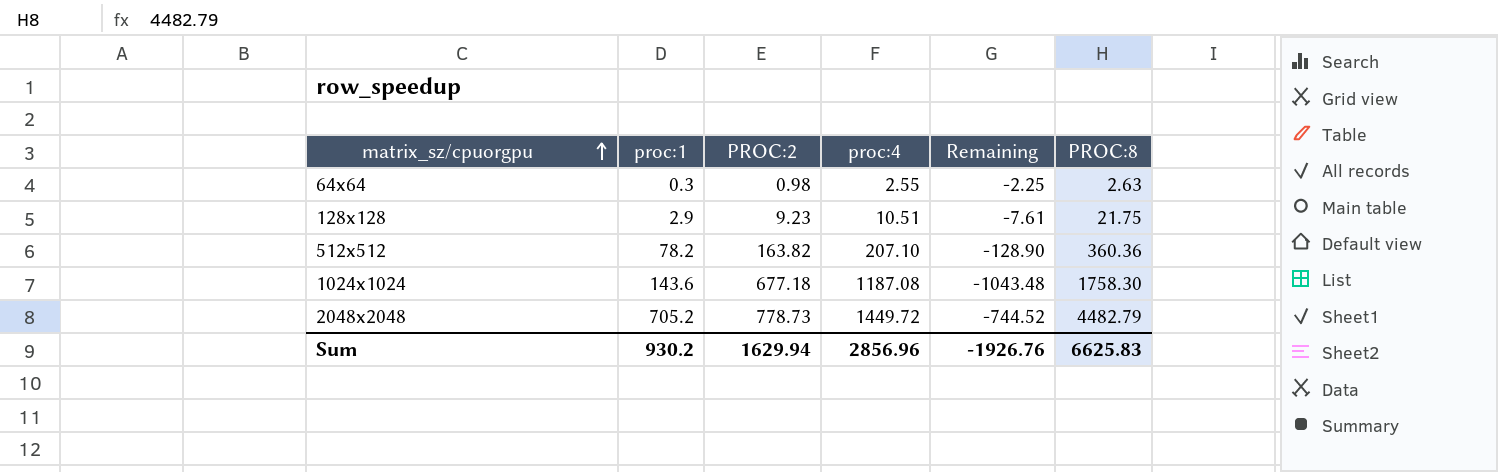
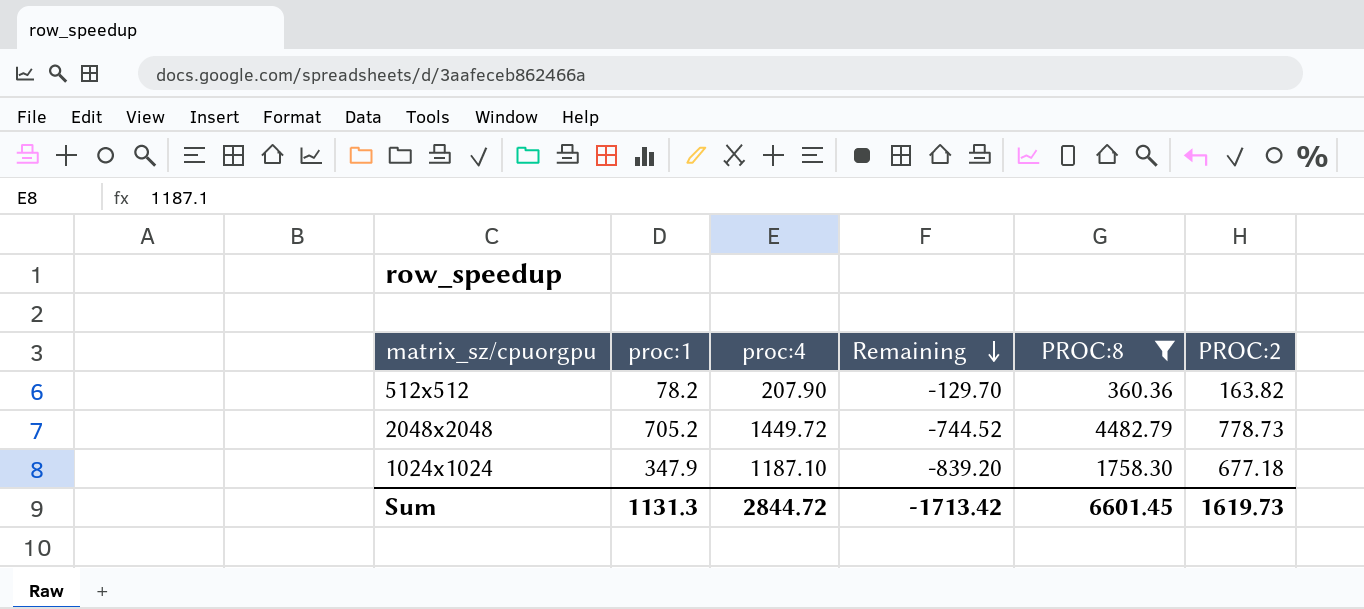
filter: none -> PROC:8 >= 360.36
row order: matrix_sz/cpuorgpu ascending -> Remaining descending
column PROC:2 | position: 3 -> 6
512x512 | proc:4: 207.10 -> 207.90
512x512 | Remaining: -128.90 -> -129.70
1024x1024 | proc:1: 143.6 -> 347.9
1024x1024 | proc:4: 1187.08 -> 1187.10
1024x1024 | Remaining: -1043.48 -> -839.20
Sum | proc:1: 930.2 -> 1131.3
Sum | proc:4: 2856.96 -> 2844.72
Sum | Remaining: -1926.76 -> -1713.42
Sum | PROC:8: 6625.83 -> 6601.45
Sum | PROC:2: 1629.94 -> 1619.73

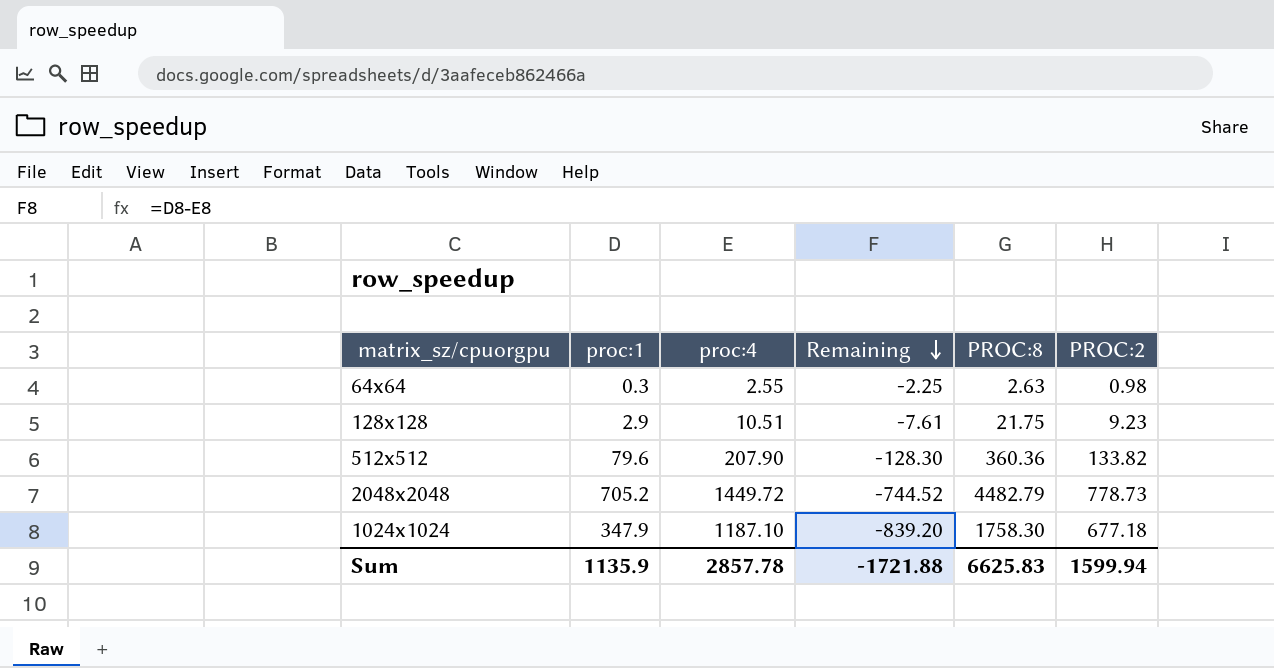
filter: PROC:8 >= 360.36 -> none
512x512 | proc:1: 78.2 -> 79.6
512x512 | Remaining: -129.70 -> -128.30
512x512 | PROC:2: 163.82 -> 133.82
Sum | proc:1: 1131.3 -> 1135.9
Sum | proc:4: 2844.72 -> 2857.78
Sum | Remaining: -1713.42 -> -1721.88
Sum | PROC:8: 6601.45 -> 6625.83
Sum | PROC:2: 1619.73 -> 1599.94

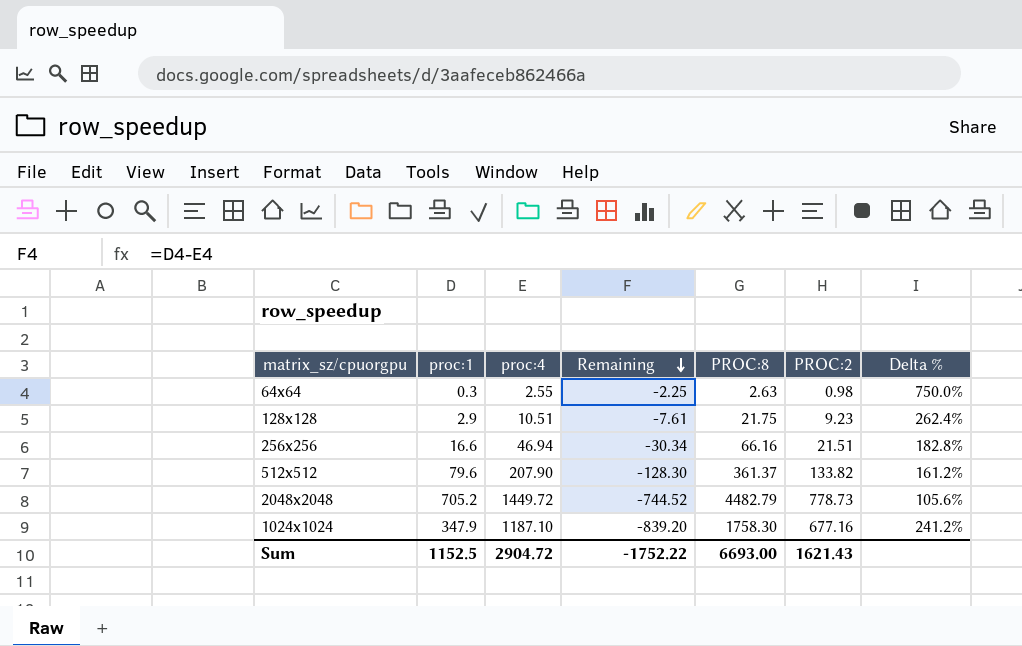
column Delta % | formula: none -> ([proc:4] - [proc:1]) / [proc:1]
row 256x256: none -> 16.6 | 46.94 | -30.34 | 66.16 | 21.51 | 182.8%
512x512 | PROC:8: 360.36 -> 361.37
1024x1024 | PROC:2: 677.18 -> 677.16
Sum | proc:1: 1135.9 -> 1152.5
Sum | proc:4: 2857.78 -> 2904.72
Sum | Remaining: -1721.88 -> -1752.22
Sum | PROC:8: 6625.83 -> 6693.00
Sum | PROC:2: 1599.94 -> 1621.43

